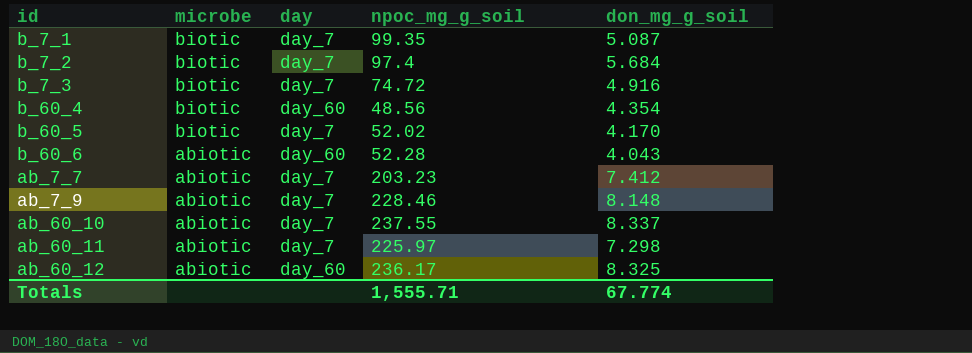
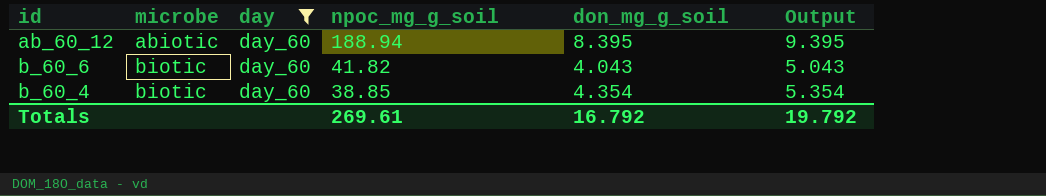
filter: none -> day = day_60
row order: microbe descending -> microbe ascending
column Output | formula: none -> [don_mg_g_soil] + 1
ab_60_12 | npoc_mg_g_soil: 236.17 -> 188.94
ab_60_12 | don_mg_g_soil: 8.325 -> 8.395
b_60_6 | microbe: abiotic -> biotic
b_60_6 | npoc_mg_g_soil: 52.28 -> 41.82
b_60_4 | npoc_mg_g_soil: 48.56 -> 38.85
Totals | npoc_mg_g_soil: 1,555.71 -> 269.61
Totals | don_mg_g_soil: 67.774 -> 16.792

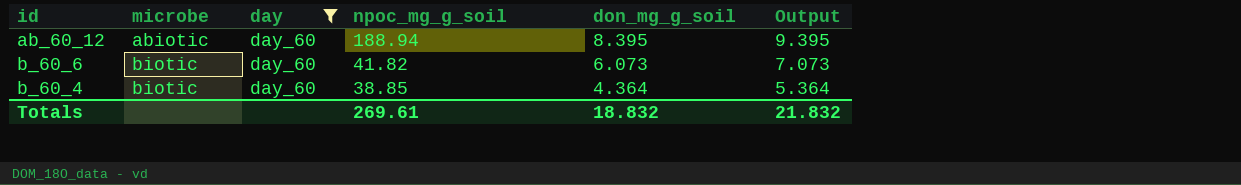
b_60_6 | don_mg_g_soil: 4.043 -> 6.073
b_60_6 | Output: 5.043 -> 7.073
b_60_4 | don_mg_g_soil: 4.354 -> 4.364
b_60_4 | Output: 5.354 -> 5.364
Totals | don_mg_g_soil: 16.792 -> 18.832
Totals | Output: 19.792 -> 21.832

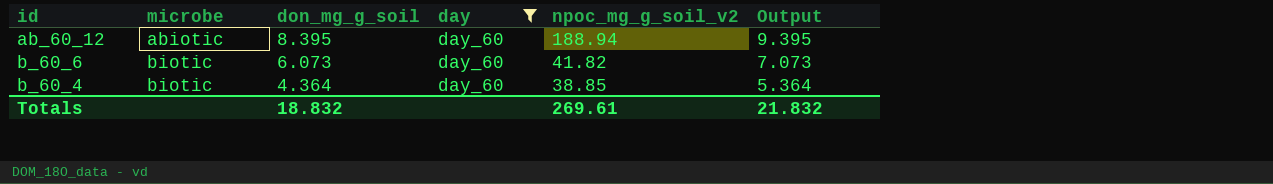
column don_mg_g_soil | position: 5 -> 3
column name: npoc_mg_g_soil -> npoc_mg_g_soil_v2

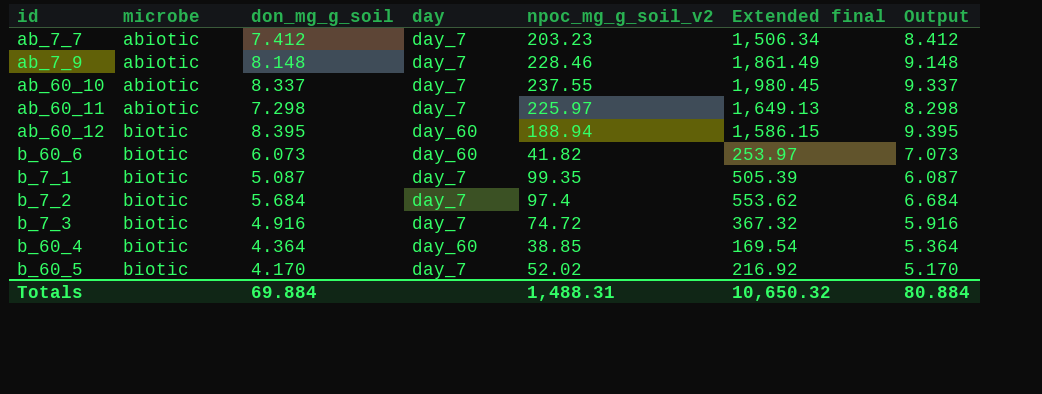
filter: day = day_60 -> none
column Extended final | formula: none -> [don_mg_g_soil] * [npoc_mg_g_soil_v2]
ab_60_12 | microbe: abiotic -> biotic
Totals | don_mg_g_soil: 18.832 -> 69.884
Totals | npoc_mg_g_soil_v2: 269.61 -> 1,488.31
Totals | Output: 21.832 -> 80.884

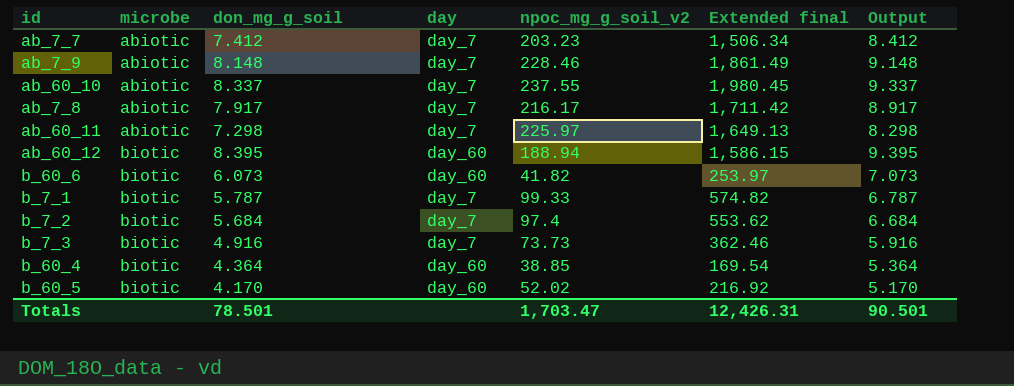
row ab_7_8: none -> abiotic | 7.917 | day_7 | 216.17 | 1,711.42 | 8.917
b_7_1 | don_mg_g_soil: 5.087 -> 5.787
b_7_1 | npoc_mg_g_soil_v2: 99.35 -> 99.33
b_7_1 | Extended final: 505.39 -> 574.82
b_7_1 | Output: 6.087 -> 6.787
b_7_3 | npoc_mg_g_soil_v2: 74.72 -> 73.73
b_7_3 | Extended final: 367.32 -> 362.46
b_60_5 | day: day_7 -> day_60
Totals | don_mg_g_soil: 69.884 -> 78.501
Totals | npoc_mg_g_soil_v2: 1,488.31 -> 1,703.47
Totals | Extended final: 10,650.32 -> 12,426.31
Totals | Output: 80.884 -> 90.501

